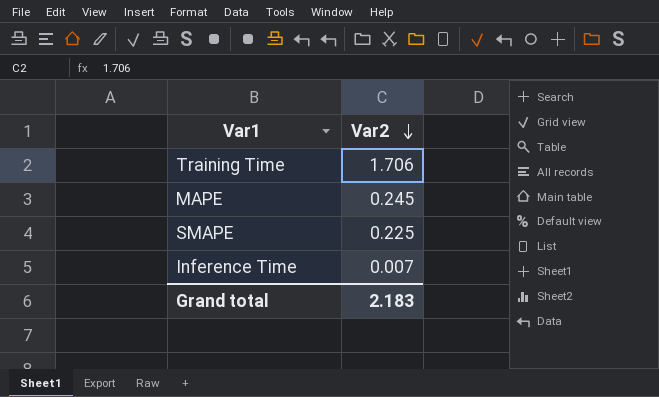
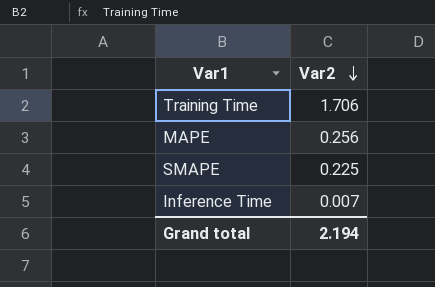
MAPE | Var2: 0.245 -> 0.256
Grand total | Var2: 2.183 -> 2.194

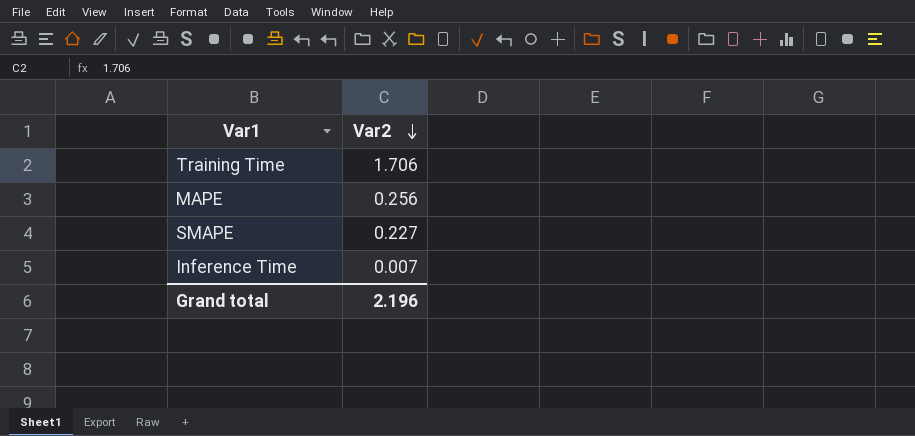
SMAPE | Var2: 0.225 -> 0.227
Grand total | Var2: 2.194 -> 2.196

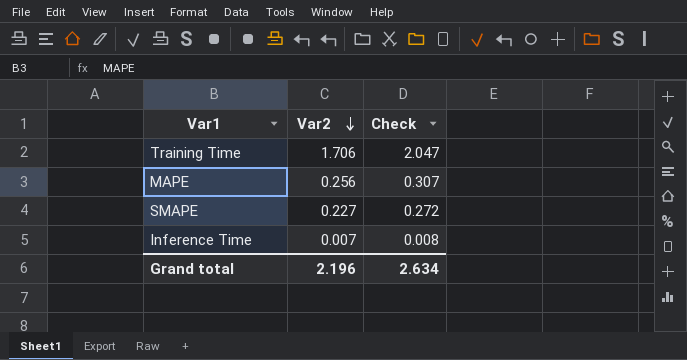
column Check | formula: none -> [Var2] * 1.2

